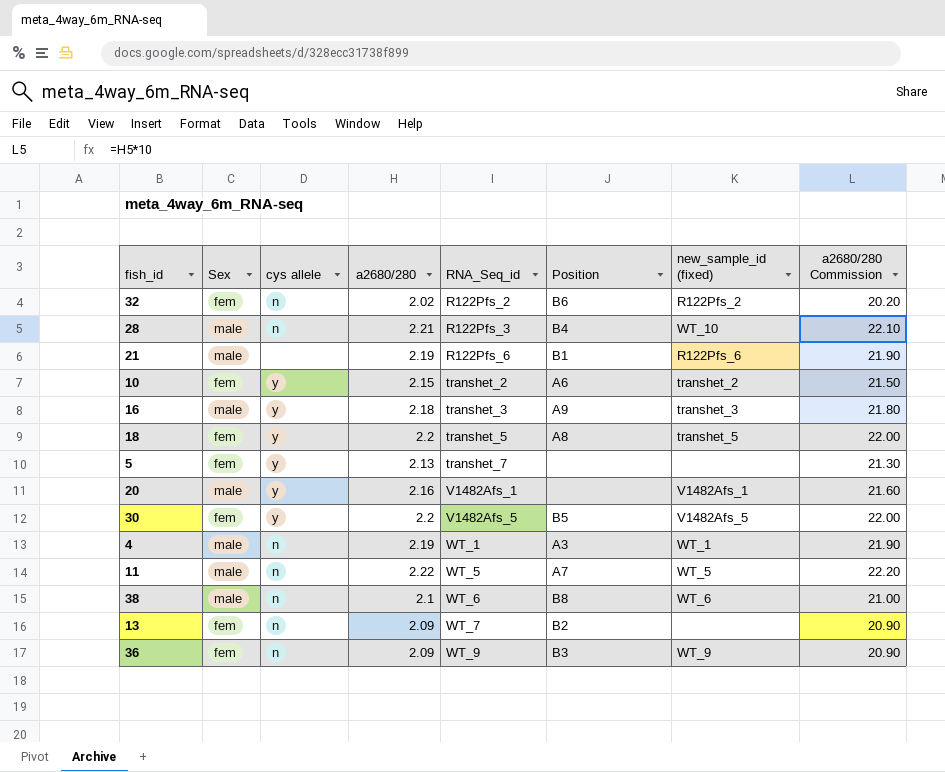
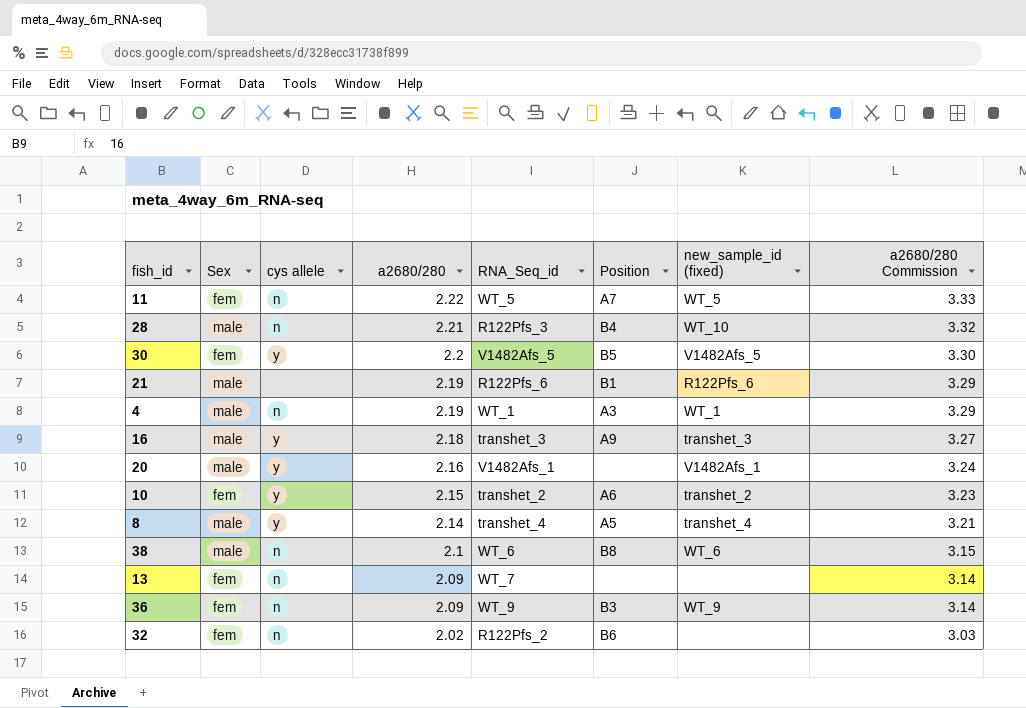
row order: RNA_Seq_id ascending -> a2680/280 descending
column a2680/280 Commission | formula: [a2680/280] * 10 -> [a2680/280] * 1.5
row 18: fem | y | 2.2 | transhet_5 | A8 | transhet_5 | 22.00 -> none
row 5: fem | y | 2.13 | transhet_7 | none | none | 21.30 -> none
11 | Sex: male -> fem
row 8: none -> male | y | 2.14 | transhet_4 | A5 | transhet_4 | 3.21
13 | Position: B2 -> none
32 | new_sample_id (fixed): R122Pfs_2 -> none

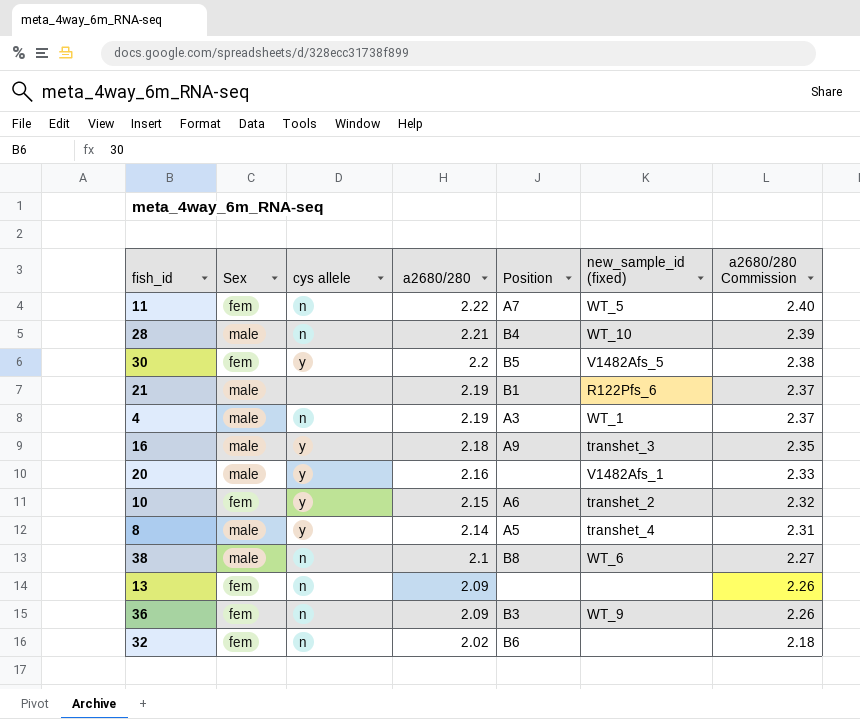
column RNA_Seq_id | position: 5 -> none
column a2680/280 Commission | formula: [a2680/280] * 1.5 -> [a2680/280] * 1.08

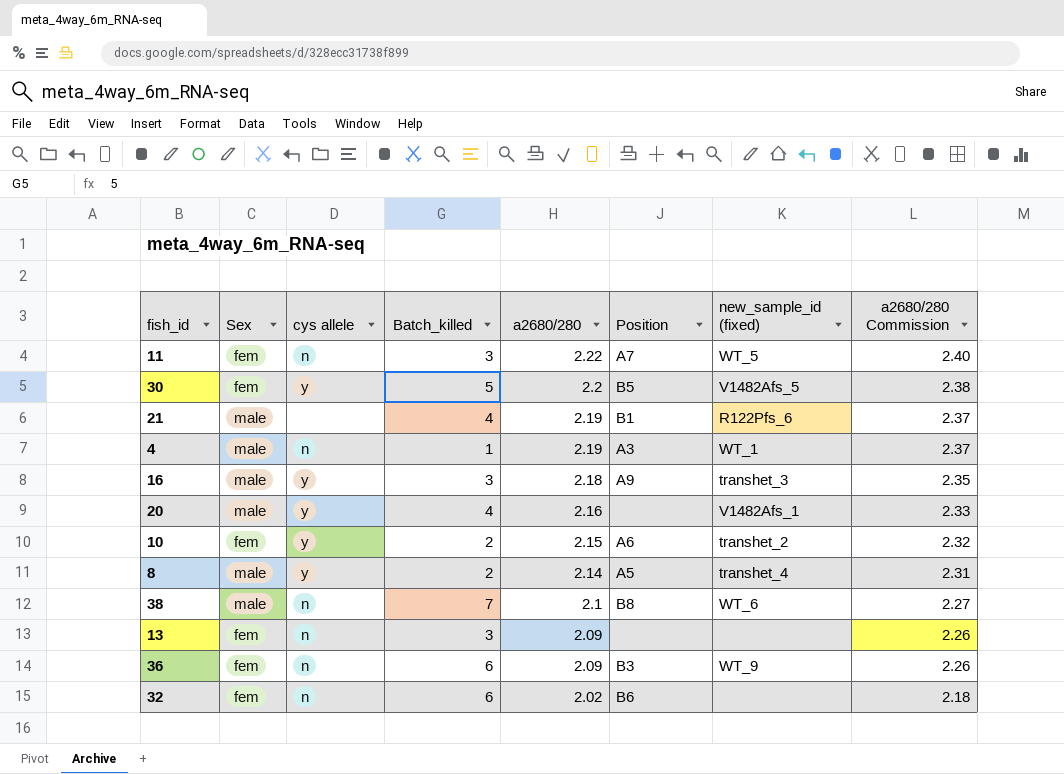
column Batch_killed | position: none -> 4
row 28: male | n | 2.21 | B4 | WT_10 | 2.39 -> none

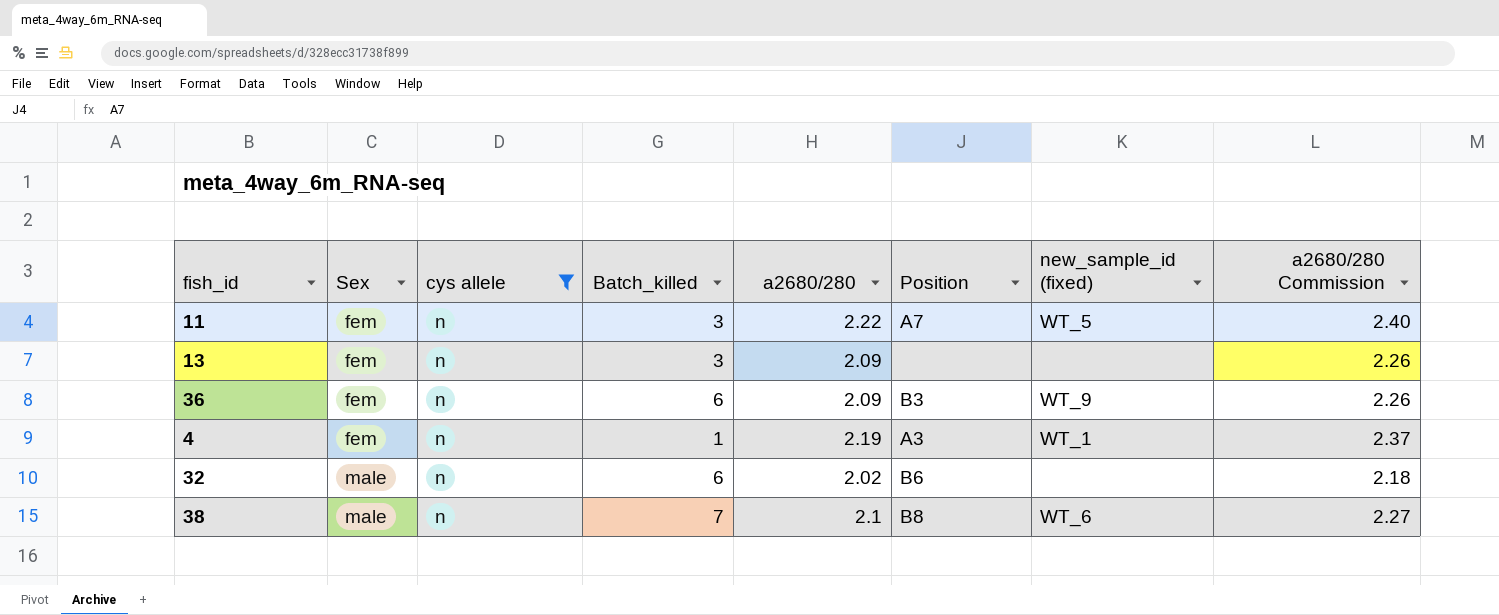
filter: none -> cys allele = n
row order: a2680/280 descending -> Sex ascending
4 | Sex: male -> fem
32 | Sex: fem -> male

